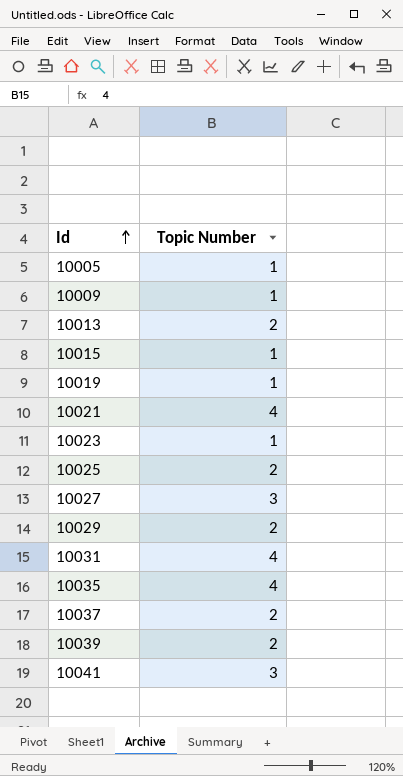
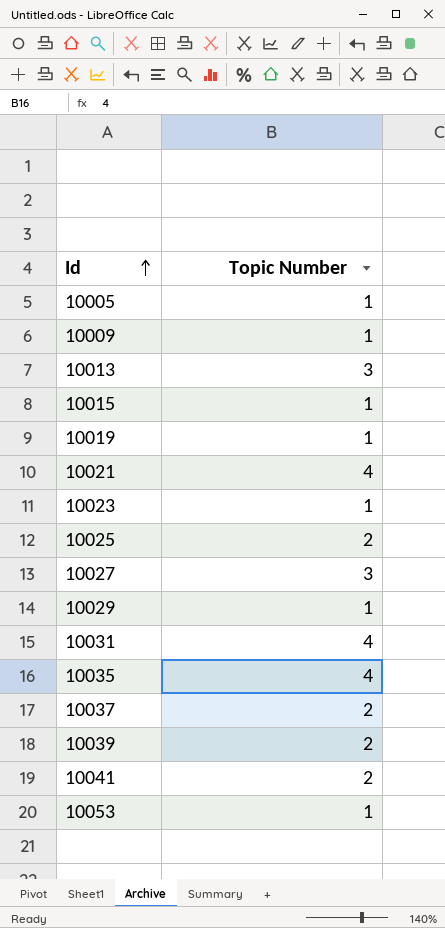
10013 | Topic Number: 2 -> 3
10029 | Topic Number: 2 -> 1
10041 | Topic Number: 3 -> 2
row 10053: none -> 1

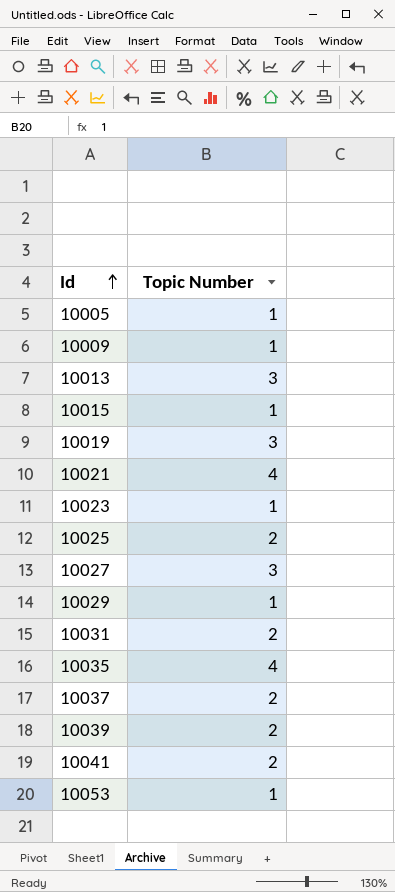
10019 | Topic Number: 1 -> 3
10031 | Topic Number: 4 -> 2

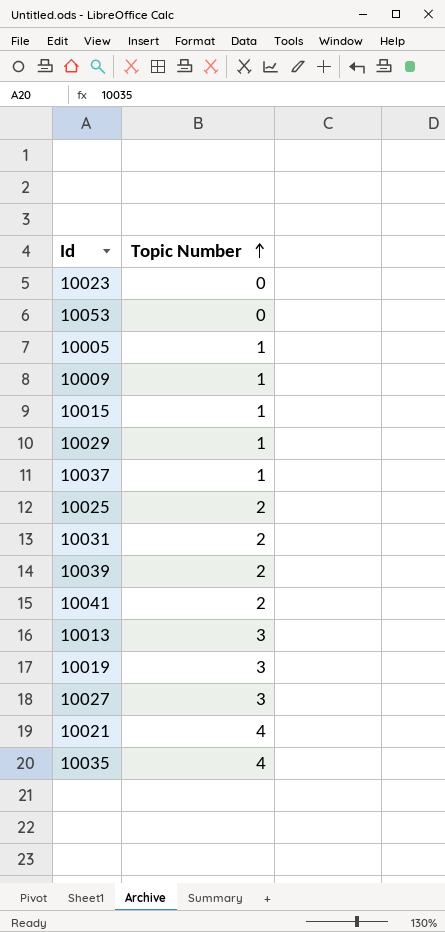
row order: Id ascending -> Topic Number ascending
10023 | Topic Number: 1 -> 0
10053 | Topic Number: 1 -> 0
10037 | Topic Number: 2 -> 1

